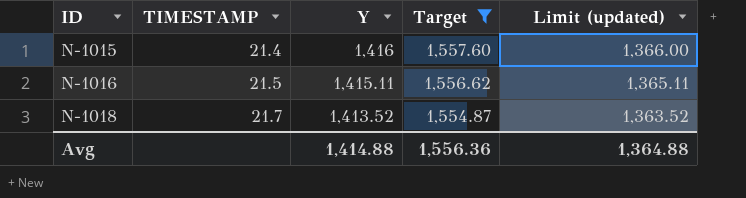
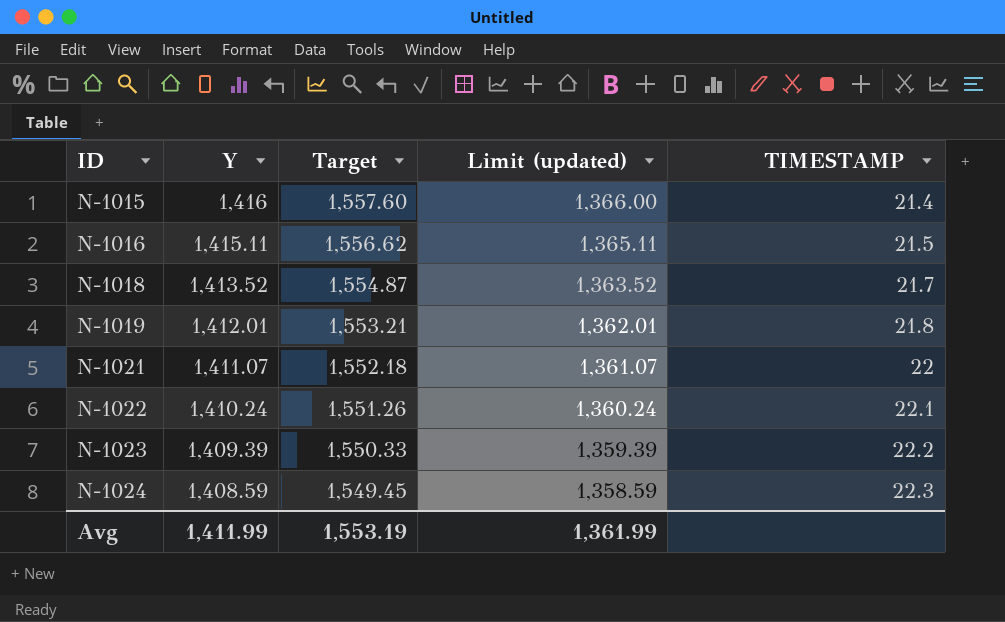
filter: Target >= 1,554.87 -> none
column TIMESTAMP | position: 2 -> 5
Avg | Y: 1,414.88 -> 1,411.99
Avg | Target: 1,556.36 -> 1,553.19
Avg | Limit (updated): 1,364.88 -> 1,361.99

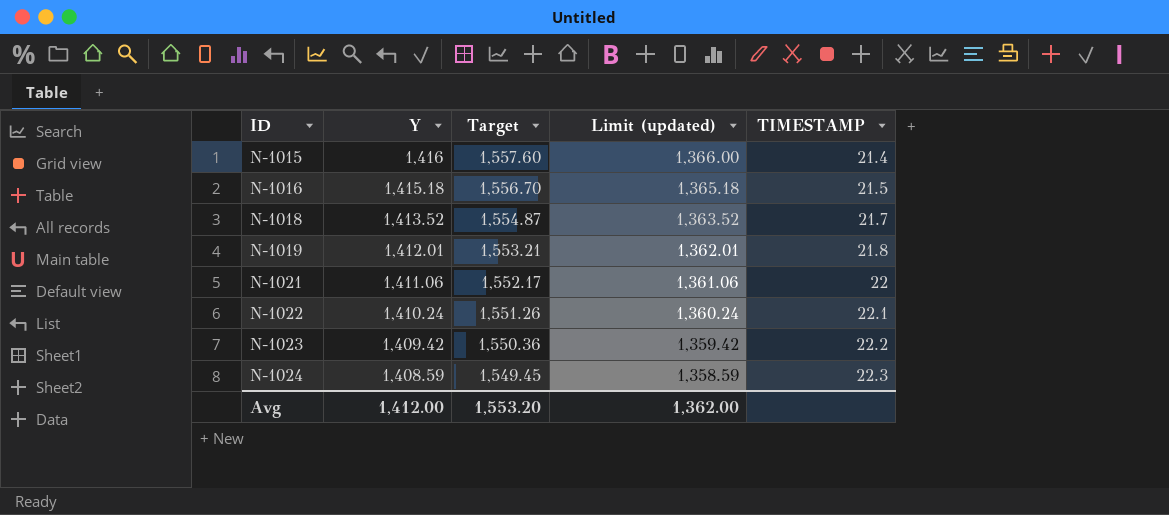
N-1016 | Y: 1,415.11 -> 1,415.18
N-1016 | Target: 1,556.62 -> 1,556.70
N-1016 | Limit (updated): 1,365.11 -> 1,365.18
N-1021 | Y: 1,411.07 -> 1,411.06
N-1021 | Target: 1,552.18 -> 1,552.17
N-1021 | Limit (updated): 1,361.07 -> 1,361.06
N-1023 | Y: 1,409.39 -> 1,409.42
N-1023 | Target: 1,550.33 -> 1,550.36
N-1023 | Limit (updated): 1,359.39 -> 1,359.42
Avg | Y: 1,411.99 -> 1,412.00
Avg | Target: 1,553.19 -> 1,553.20
Avg | Limit (updated): 1,361.99 -> 1,362.00

